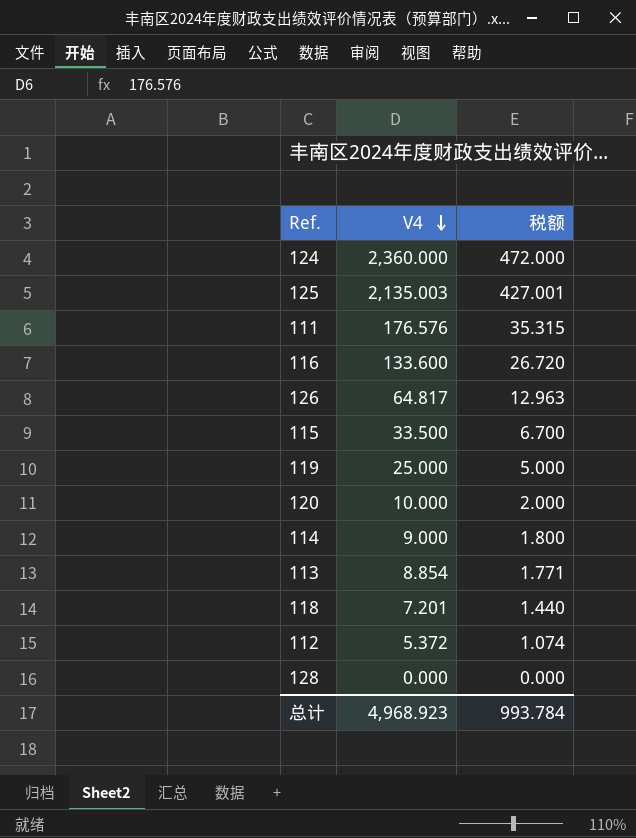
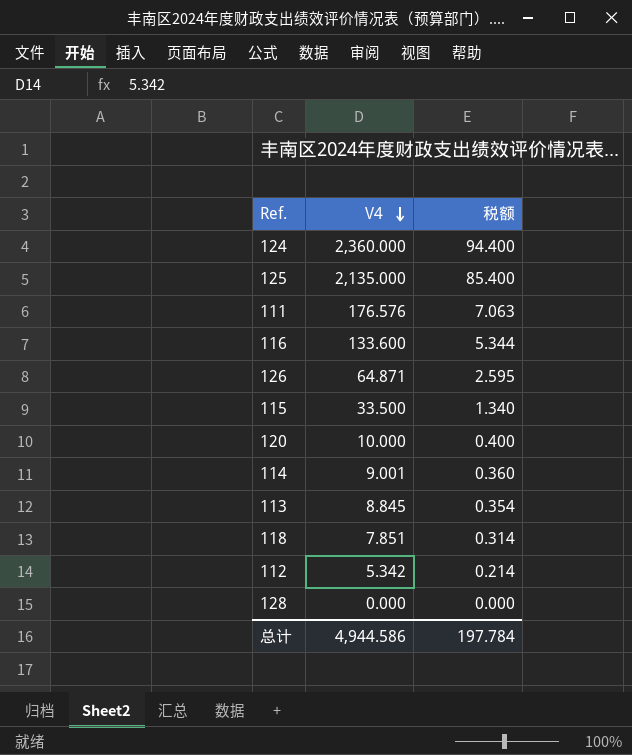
column 税额 | formula: [V4] * 0.2 -> [V4] * 0.04
row 119: 25.000 | 5.000 -> none
125 | V4: 2,135.003 -> 2,135.000
126 | V4: 64.817 -> 64.871
114 | V4: 9.000 -> 9.001
113 | V4: 8.854 -> 8.845
118 | V4: 7.201 -> 7.851
112 | V4: 5.372 -> 5.342
总计 | V4: 4,968.923 -> 4,944.586
总计 | 税额: 993.784 -> 197.784

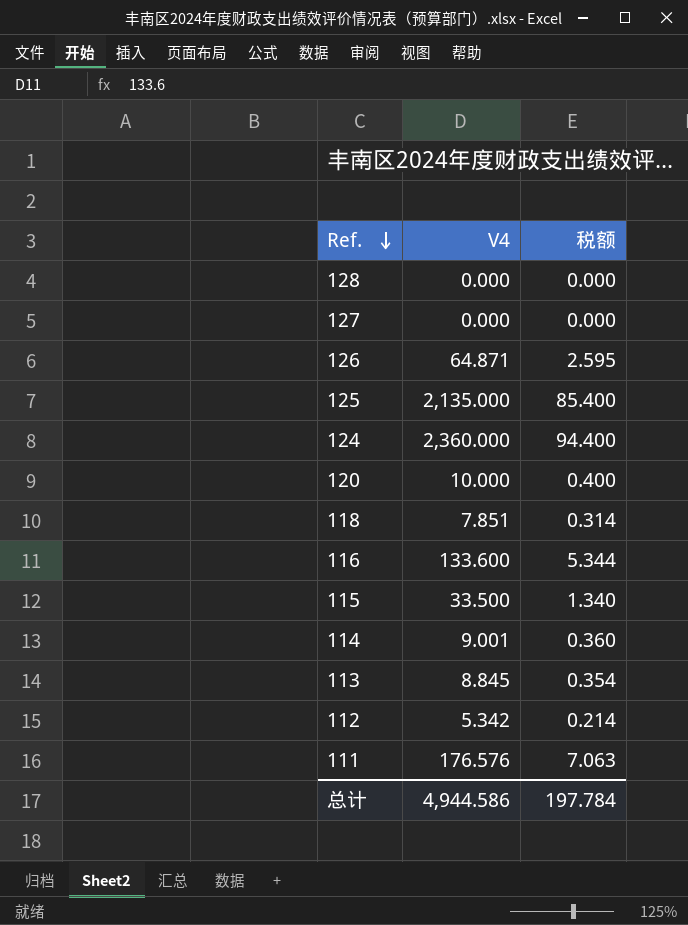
row order: V4 descending -> Ref. descending
row 127: none -> 0.000 | 0.000

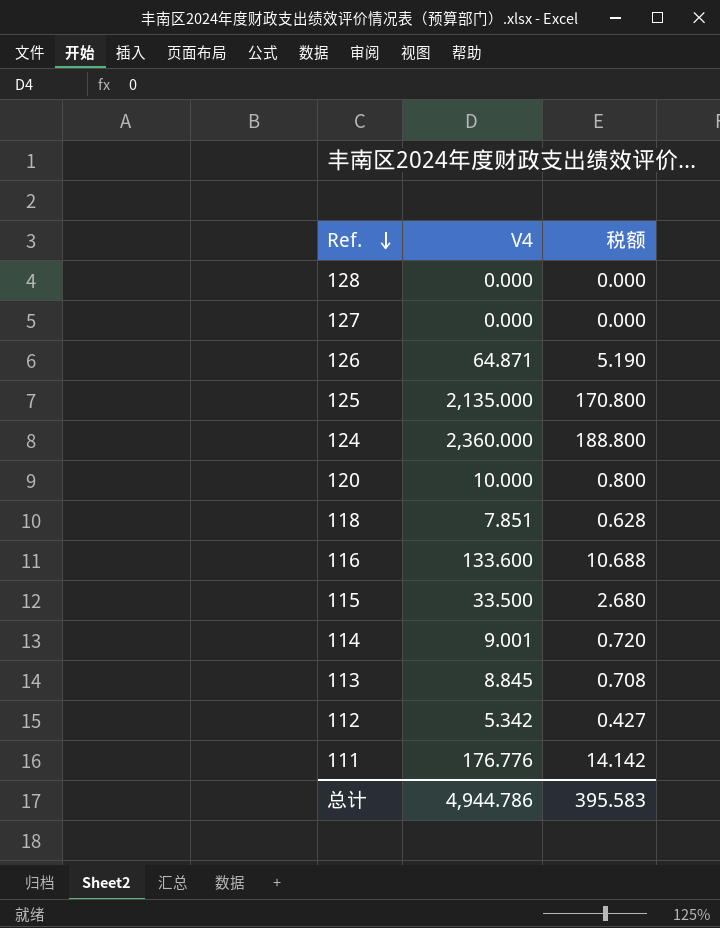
column 税额 | formula: [V4] * 0.04 -> [V4] * 0.08
111 | V4: 176.576 -> 176.776
总计 | V4: 4,944.586 -> 4,944.786
总计 | 税额: 197.784 -> 395.583

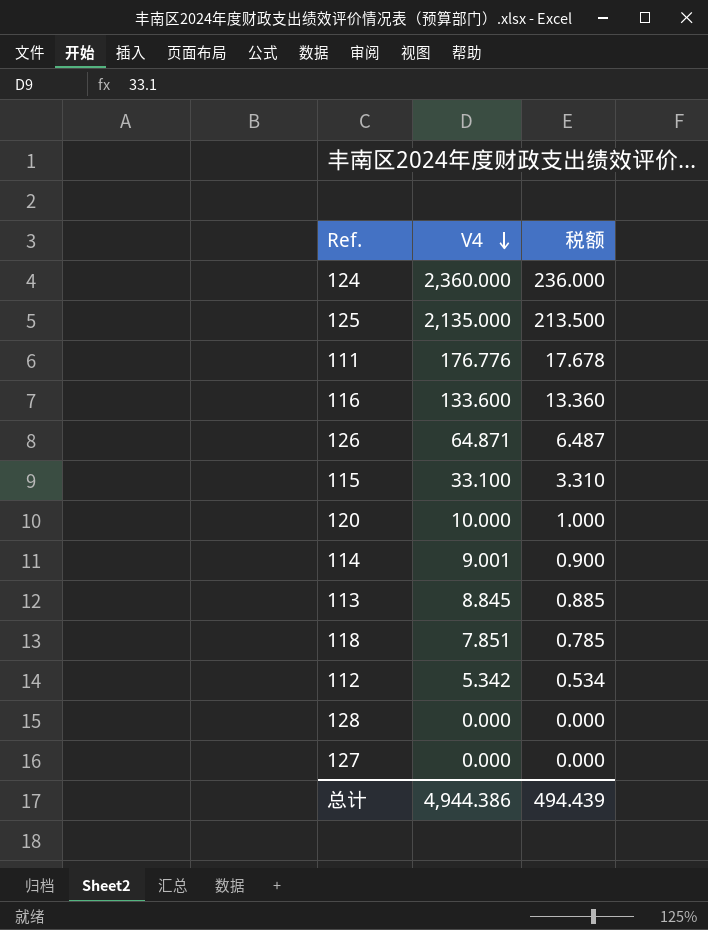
row order: Ref. descending -> V4 descending
column 税额 | formula: [V4] * 0.08 -> [V4] * 0.1
115 | V4: 33.500 -> 33.100
总计 | V4: 4,944.786 -> 4,944.386
总计 | 税额: 395.583 -> 494.439

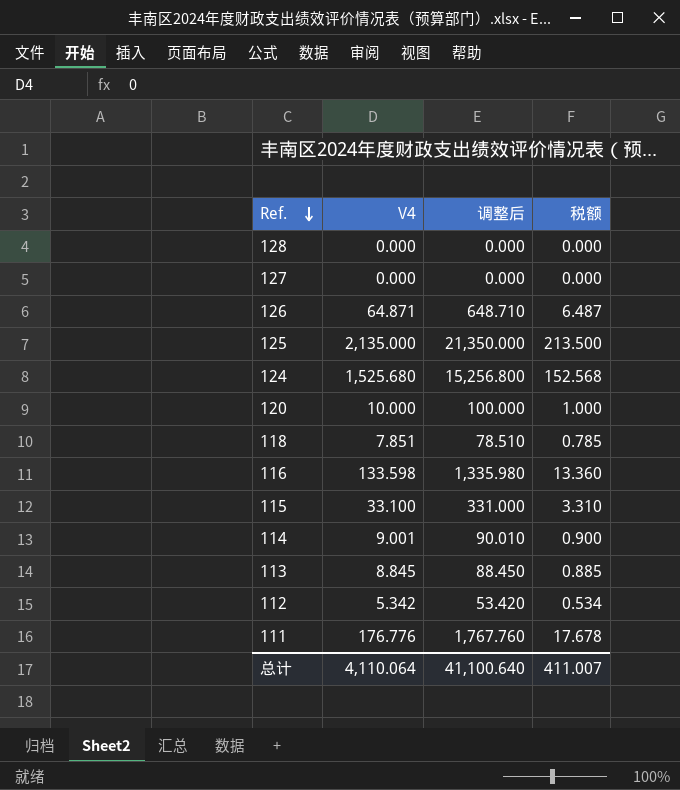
row order: V4 descending -> Ref. descending
column 调整后 | formula: none -> [V4] * 10
124 | V4: 2,360.000 -> 1,525.680
124 | 税额: 236.000 -> 152.568
116 | V4: 133.600 -> 133.598
总计 | V4: 4,944.386 -> 4,110.064
总计 | 税额: 494.439 -> 411.007

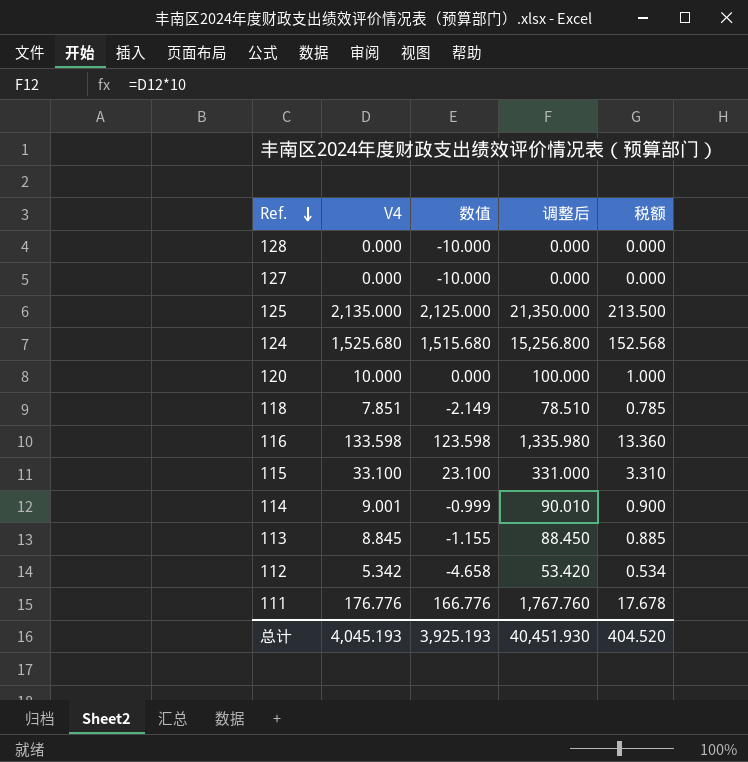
column 数值 | formula: none -> [V4] - 10
row 126: 64.871 | 648.710 | 6.487 -> none
总计 | V4: 4,110.064 -> 4,045.193
总计 | 调整后: 41,100.640 -> 40,451.930
总计 | 税额: 411.007 -> 404.520

